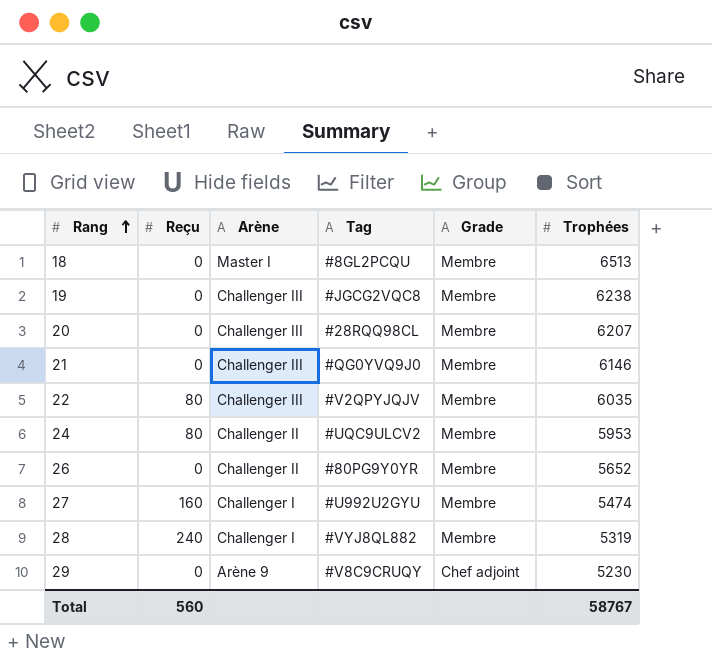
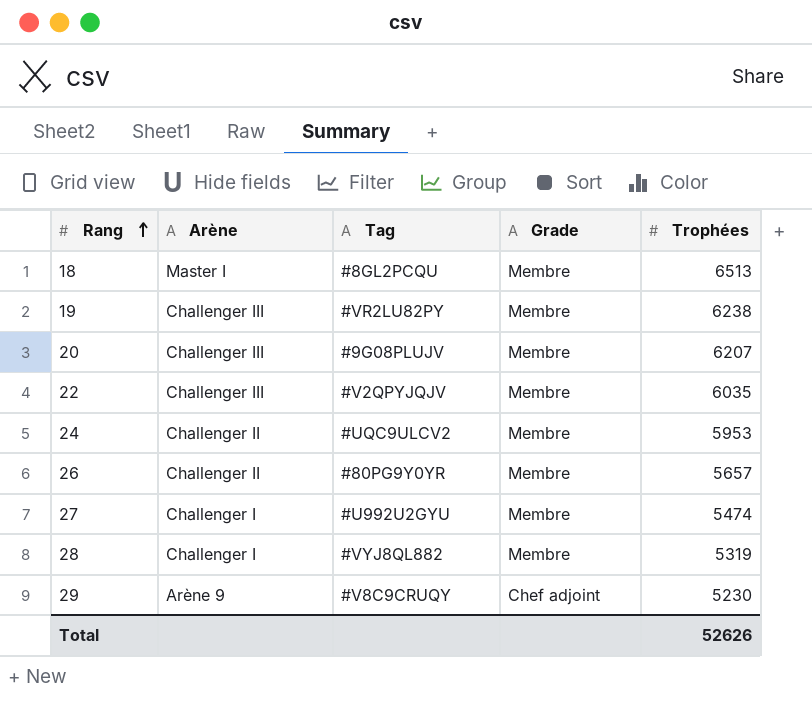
column Reçu | position: 2 -> none
row 21: 0 | Challenger III | #QG0YVQ9J0 | Membre | 6146 -> none
19 | Tag: #JGCG2VQC8 -> #VR2LU82PY
20 | Tag: #28RQQ98CL -> #9G08PLUJV
26 | Trophées: 5652 -> 5657
Total | Trophées: 58767 -> 52626

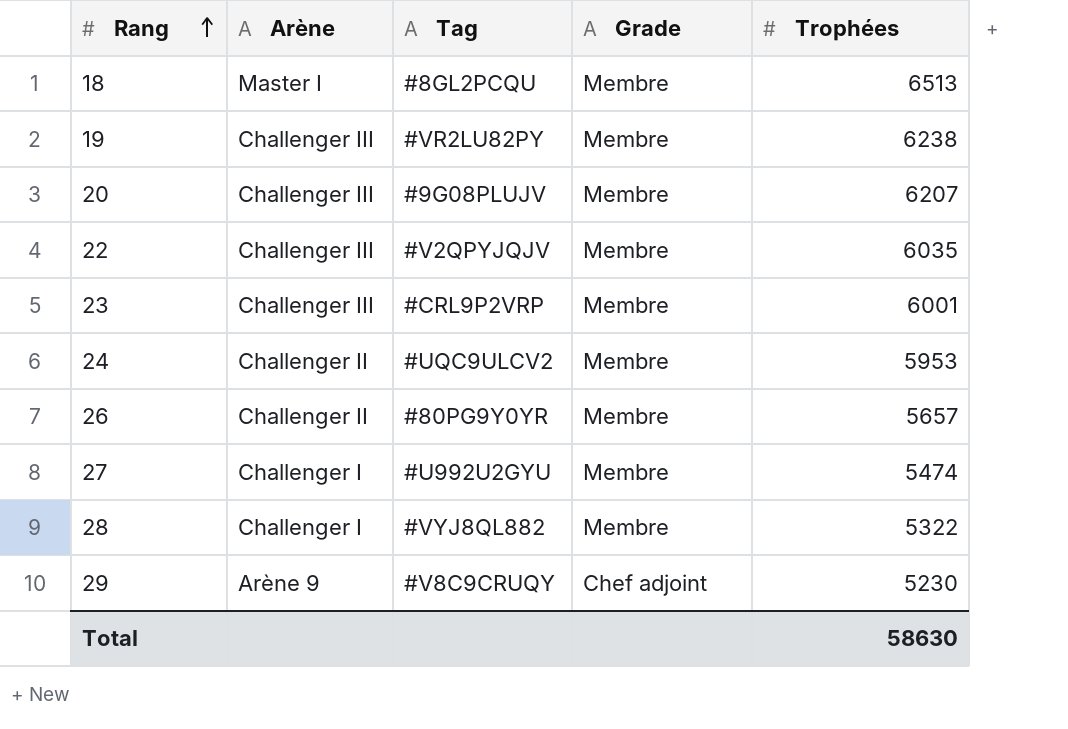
row 23: none -> Challenger III | #CRL9P2VRP | Membre | 6001
28 | Trophées: 5319 -> 5322
Total | Trophées: 52626 -> 58630

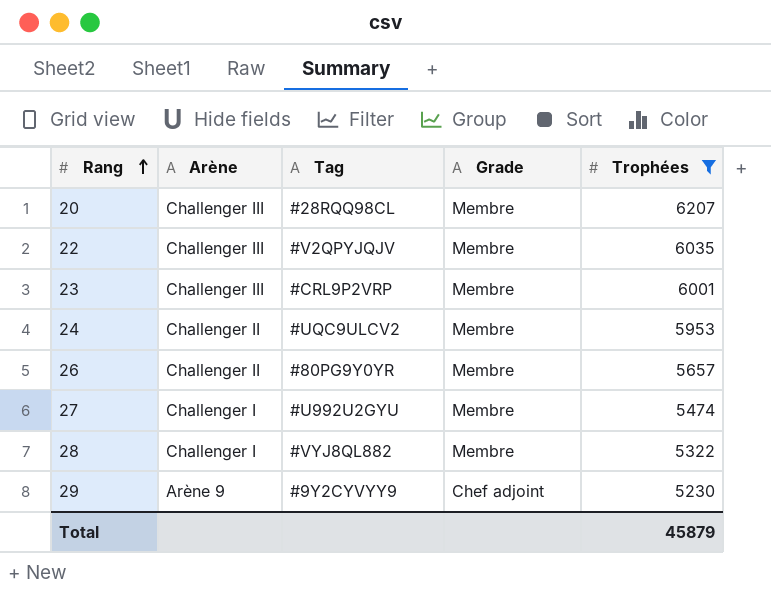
filter: none -> Trophées <= 6207
20 | Tag: #9G08PLUJV -> #28RQQ98CL
29 | Tag: #V8C9CRUQY -> #9Y2CYVYY9
Total | Trophées: 58630 -> 45879

